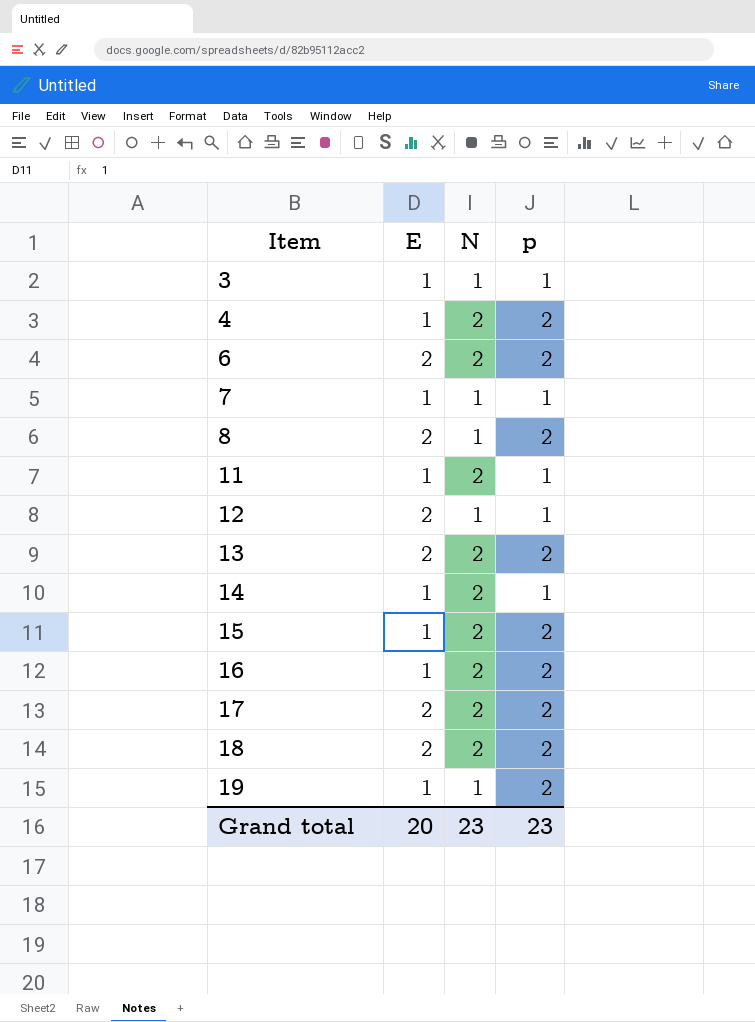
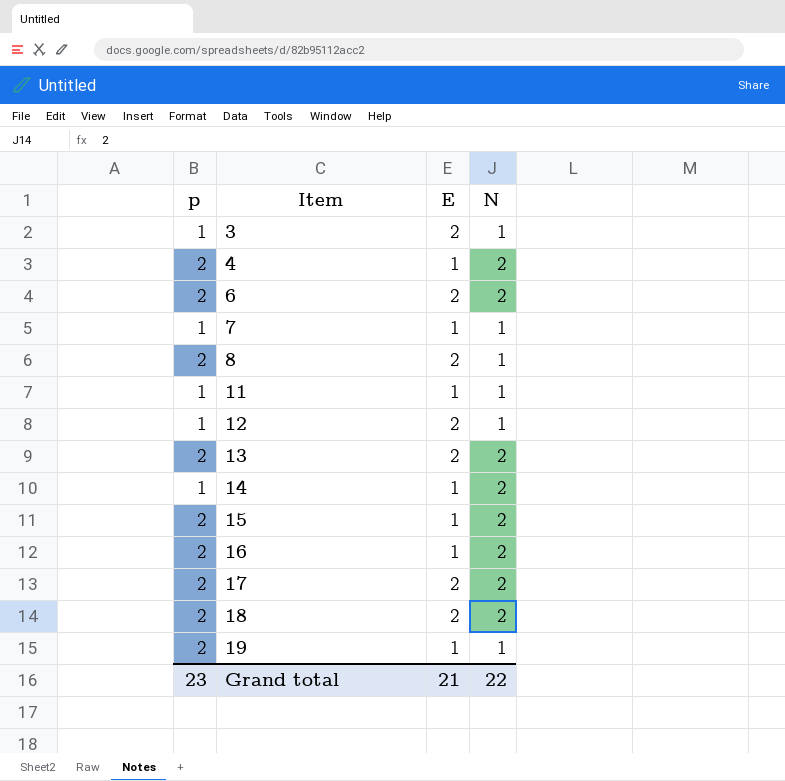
column p | position: 4 -> 1
3 | E: 1 -> 2
11 | N: 2 -> 1
Grand total | E: 20 -> 21
Grand total | N: 23 -> 22

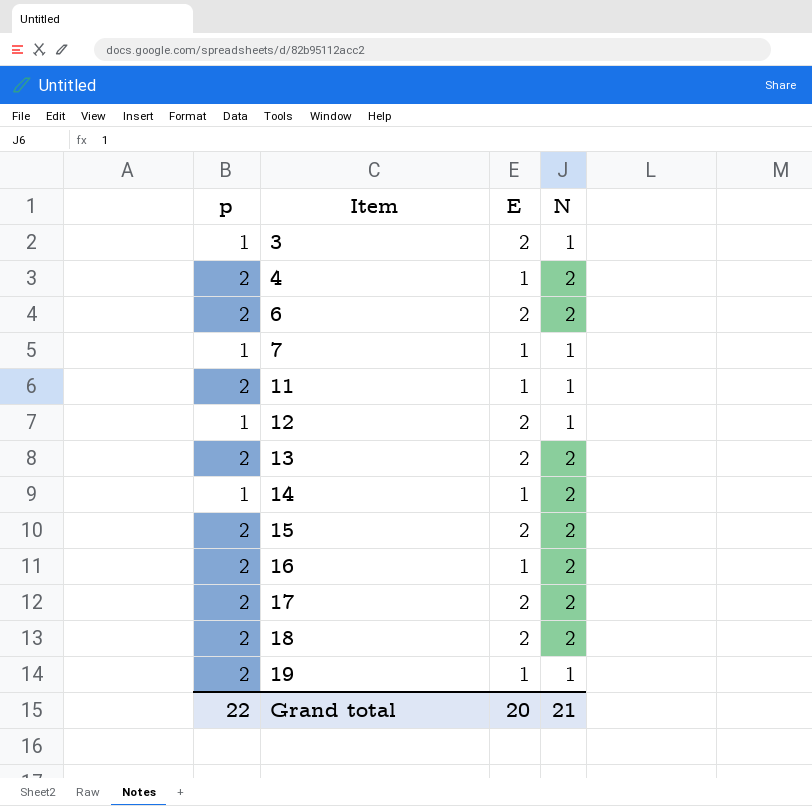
row 8: 2 | 2 | 1 -> none
11 | p: 1 -> 2
15 | E: 1 -> 2
Grand total | p: 23 -> 22
Grand total | E: 21 -> 20
Grand total | N: 22 -> 21

